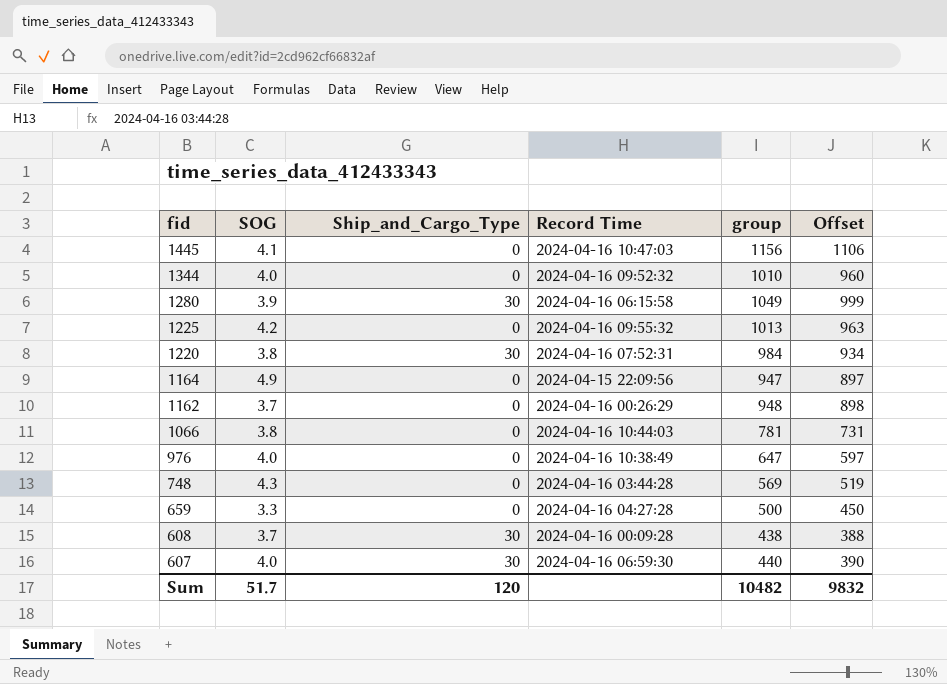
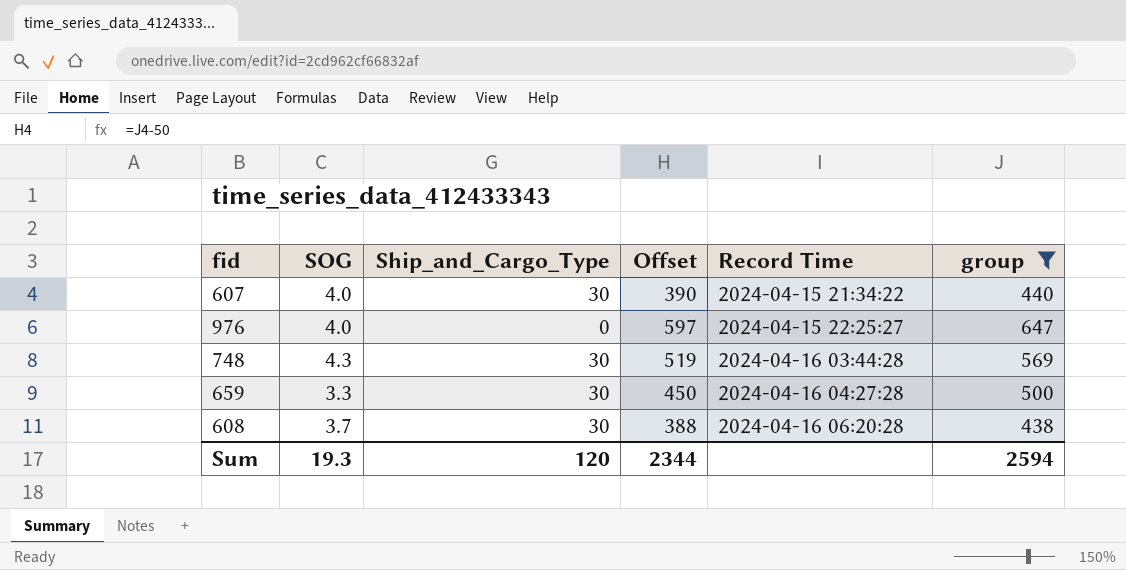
filter: none -> group <= 647
row order: fid descending -> Record Time ascending
column Offset | position: 6 -> 4
607 | Record Time: 2024-04-16 06:59:30 -> 2024-04-15 21:34:22
976 | Record Time: 2024-04-16 10:38:49 -> 2024-04-15 22:25:27
748 | Ship_and_Cargo_Type: 0 -> 30
659 | Ship_and_Cargo_Type: 0 -> 30
608 | Record Time: 2024-04-16 00:09:28 -> 2024-04-16 06:20:28
Sum | SOG: 51.7 -> 19.3
Sum | Offset: 9832 -> 2344
Sum | group: 10482 -> 2594

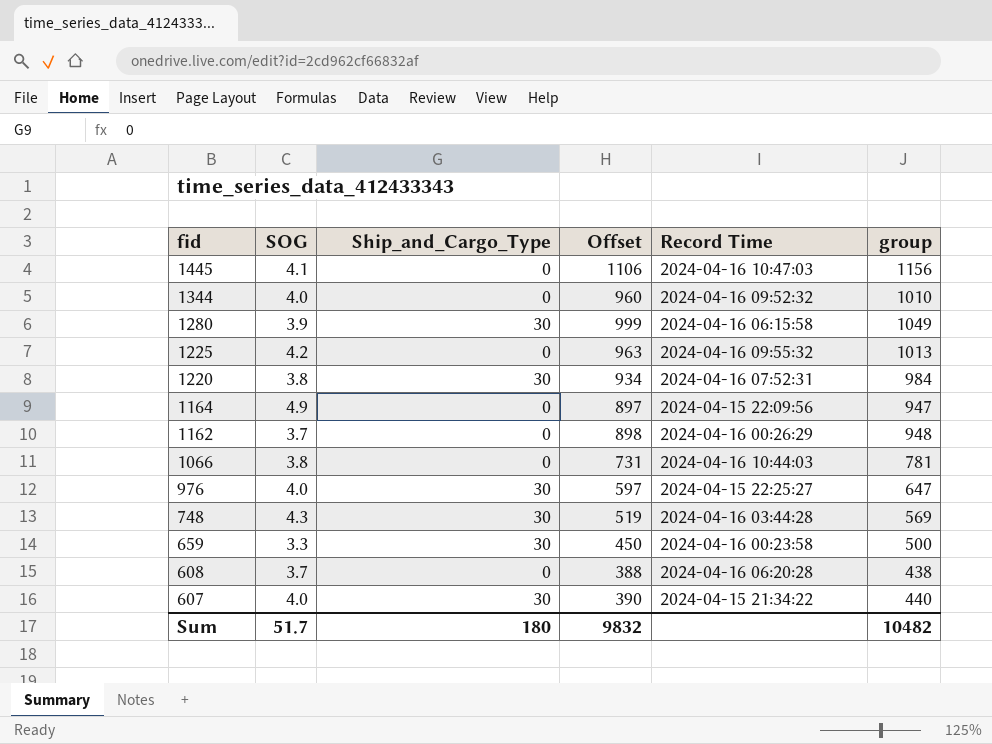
filter: group <= 647 -> none
row order: Record Time ascending -> fid descending
976 | Ship_and_Cargo_Type: 0 -> 30
659 | Record Time: 2024-04-16 04:27:28 -> 2024-04-16 00:23:58
608 | Ship_and_Cargo_Type: 30 -> 0
Sum | SOG: 19.3 -> 51.7
Sum | Ship_and_Cargo_Type: 120 -> 180
Sum | Offset: 2344 -> 9832
Sum | group: 2594 -> 10482

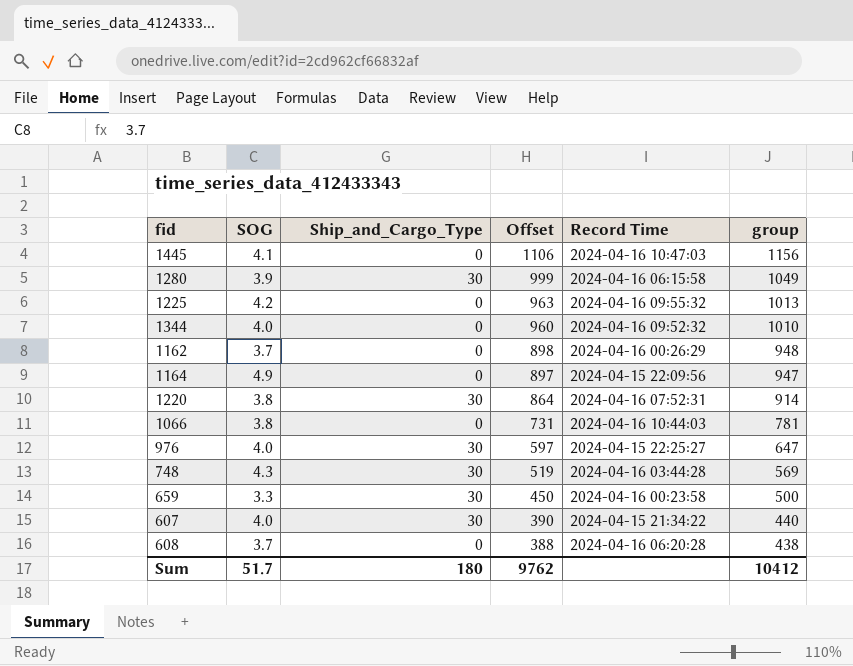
row order: fid descending -> Offset descending
1220 | Offset: 934 -> 864
1220 | group: 984 -> 914
Sum | Offset: 9832 -> 9762
Sum | group: 10482 -> 10412

